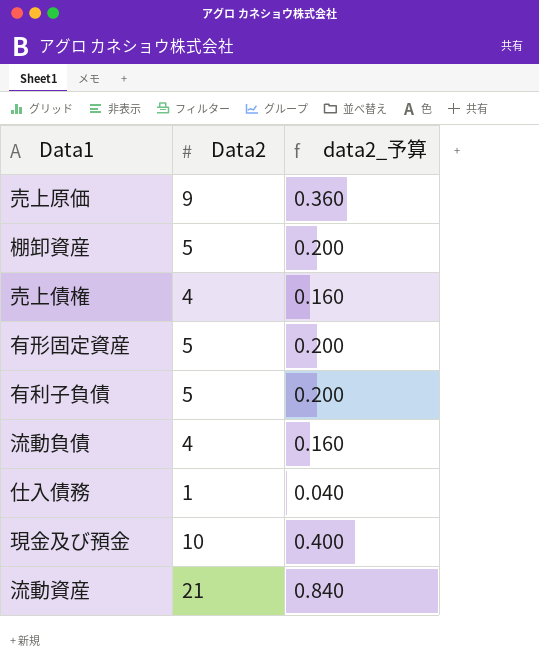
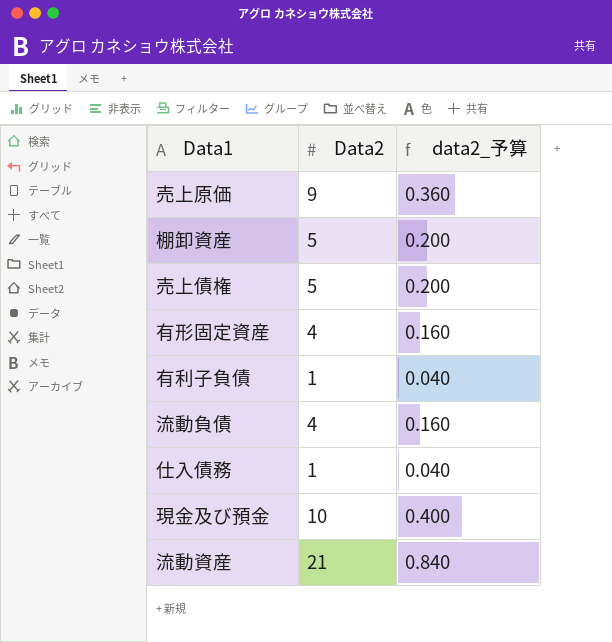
売上債権 | Data2: 4 -> 5
売上債権 | data2_予算: 0.160 -> 0.200
有形固定資産 | Data2: 5 -> 4
有形固定資産 | data2_予算: 0.200 -> 0.160
有利子負債 | Data2: 5 -> 1
有利子負債 | data2_予算: 0.200 -> 0.040

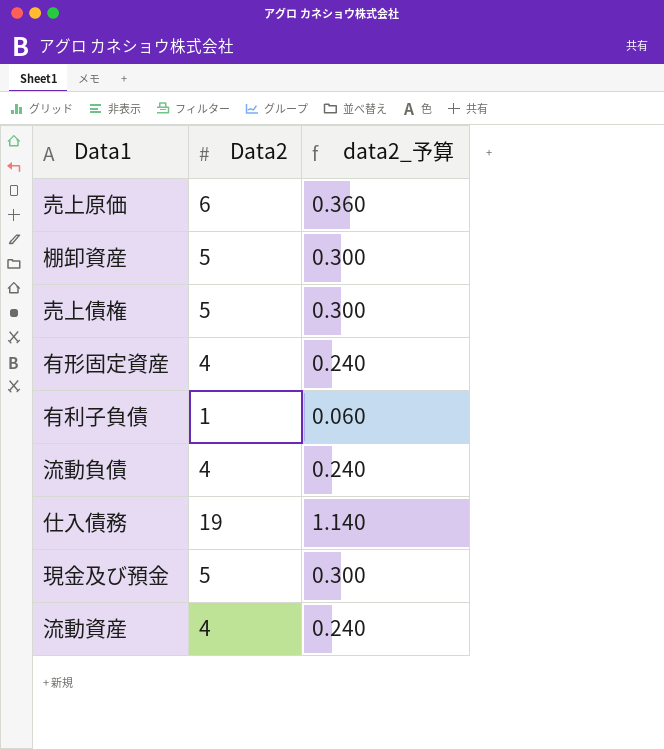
column data2_予算 | formula: [Data2] * 0.04 -> [Data2] * 0.06
売上原価 | Data2: 9 -> 6
仕入債務 | Data2: 1 -> 19
現金及び預金 | Data2: 10 -> 5
流動資産 | Data2: 21 -> 4

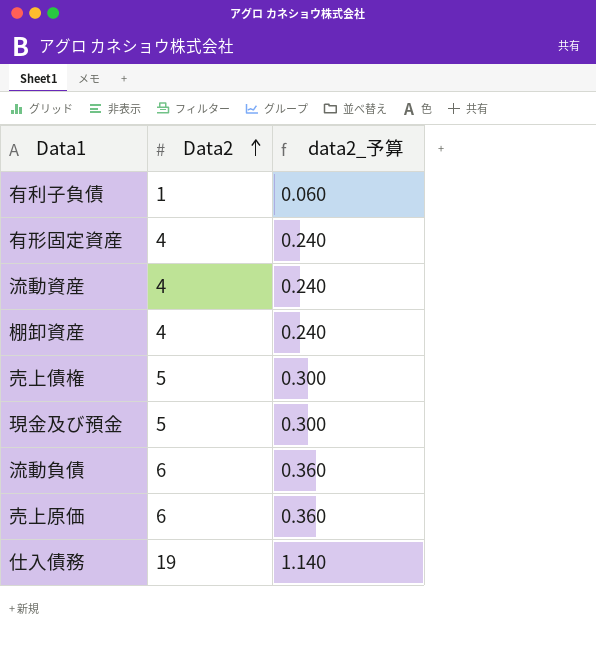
row order: none -> Data2 ascending
棚卸資産 | Data2: 5 -> 4
棚卸資産 | data2_予算: 0.300 -> 0.240
流動負債 | Data2: 4 -> 6
流動負債 | data2_予算: 0.240 -> 0.360

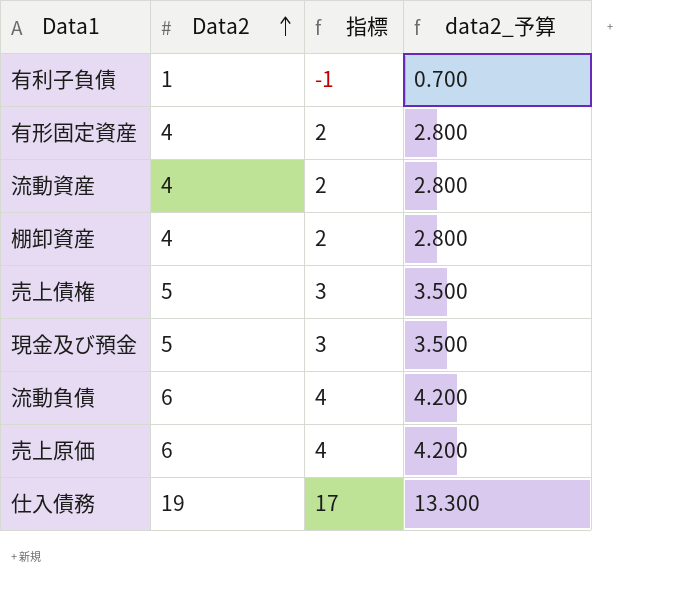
column 指標 | formula: none -> [Data2] - 2
column data2_予算 | formula: [Data2] * 0.06 -> [Data2] * 0.7

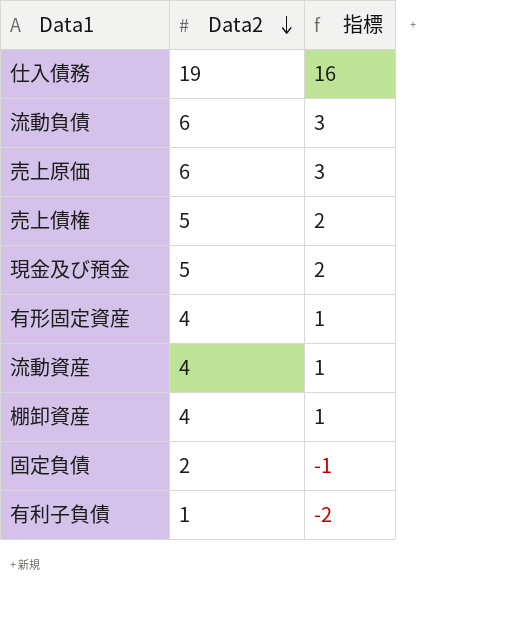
row order: Data2 ascending -> Data2 descending
column data2_予算 | formula: [Data2] * 0.7 -> none
column 指標 | formula: [Data2] - 2 -> [Data2] - 3
row 固定負債: none -> 2 | -1

